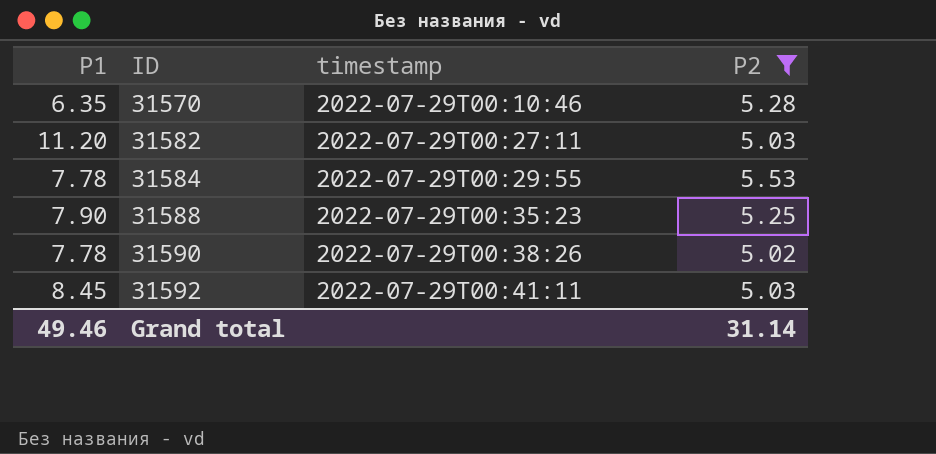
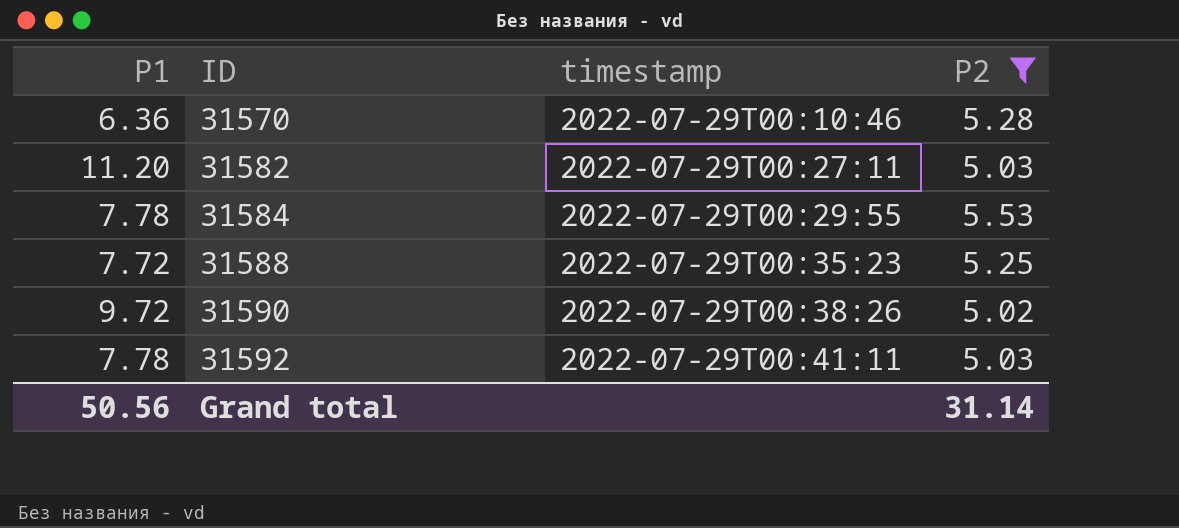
31570 | P1: 6.35 -> 6.36
31588 | P1: 7.90 -> 7.72
31590 | P1: 7.78 -> 9.72
31592 | P1: 8.45 -> 7.78
Grand total | P1: 49.46 -> 50.56

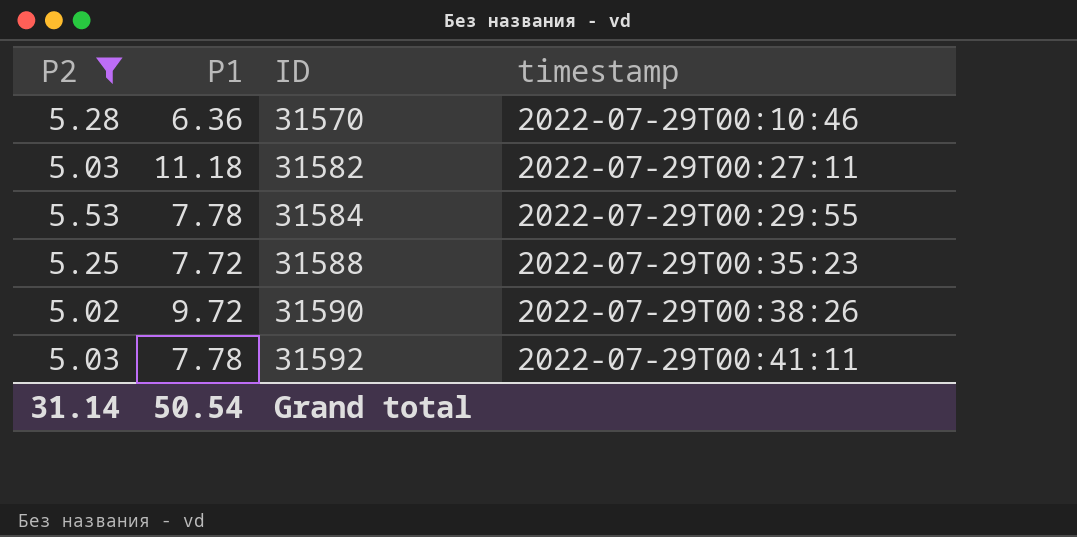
column P2 | position: 4 -> 1
31582 | P1: 11.20 -> 11.18
Grand total | P1: 50.56 -> 50.54

